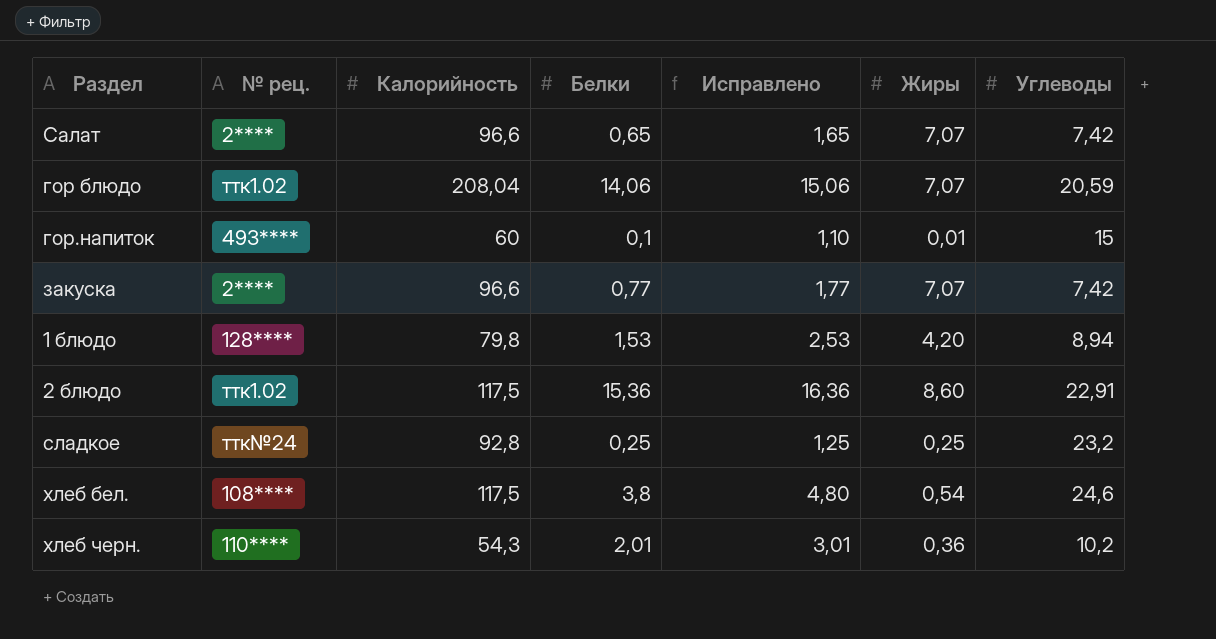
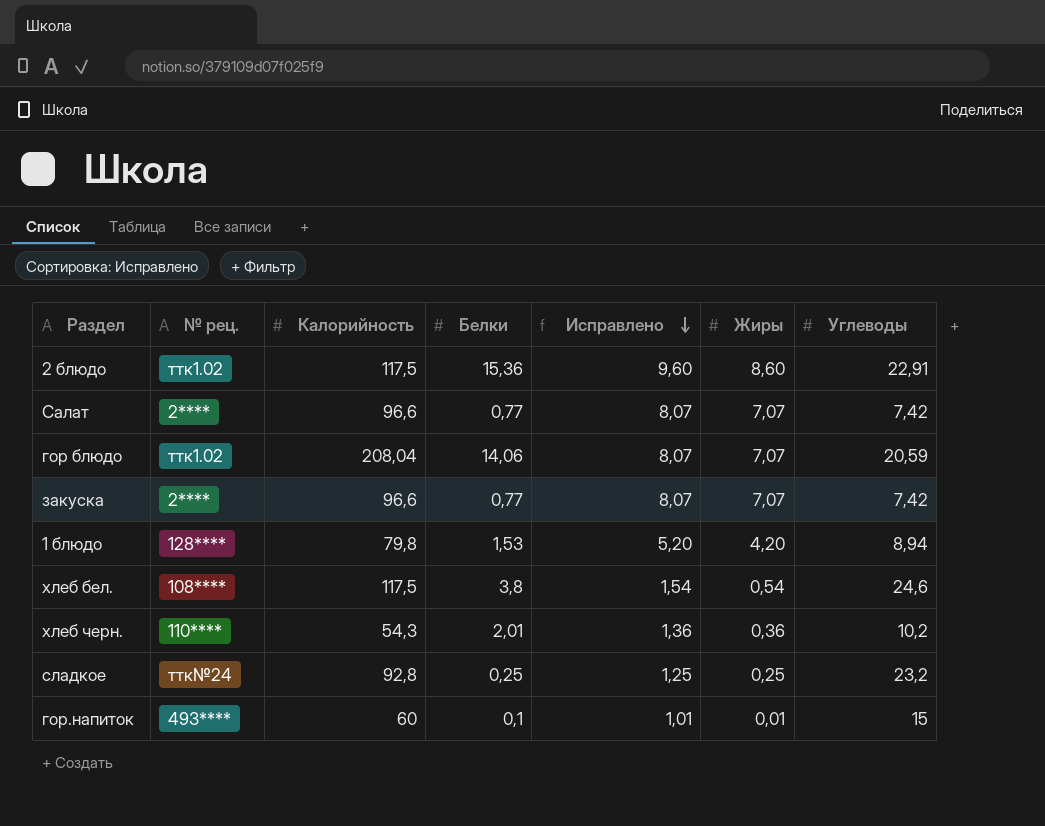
row order: none -> Исправлено descending
column Исправлено | formula: [Белки] + 1 -> [Жиры] + 1
Салат | Белки: 0,65 -> 0,77

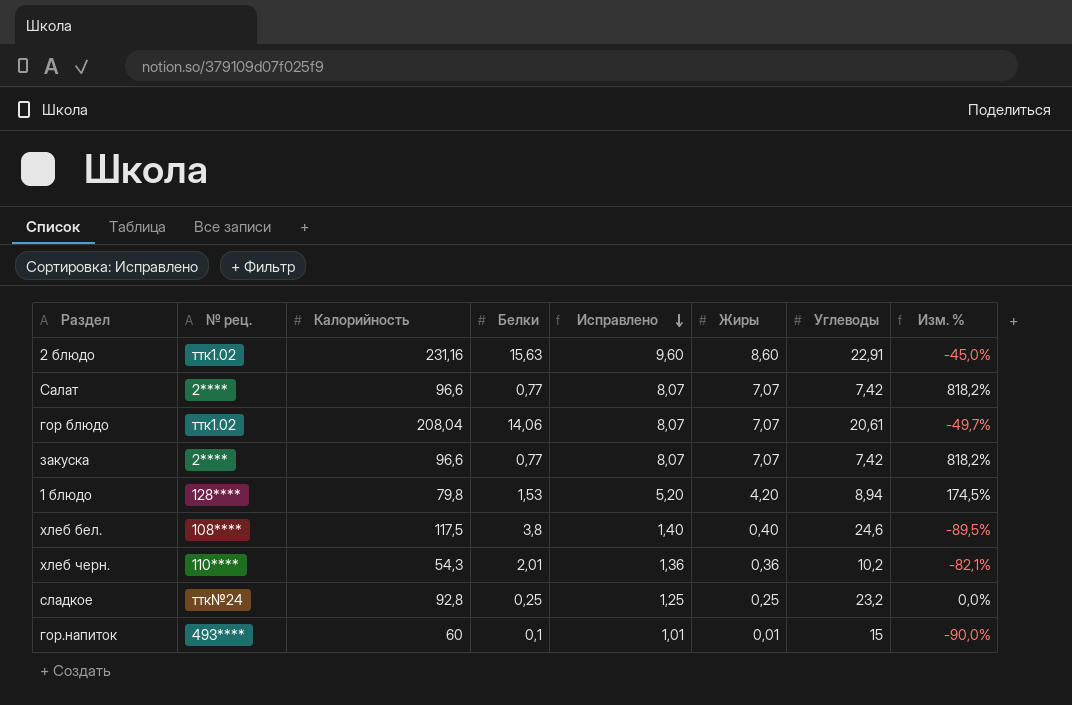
column Изм. % | formula: none -> ([Жиры] - [Белки]) / [Белки]
2 блюдо | Калорийность: 117,5 -> 231,16
2 блюдо | Белки: 15,36 -> 15,63
гор блюдо | Углеводы: 20,59 -> 20,61
хлеб бел. | Исправлено: 1,54 -> 1,40
хлеб бел. | Жиры: 0,54 -> 0,40

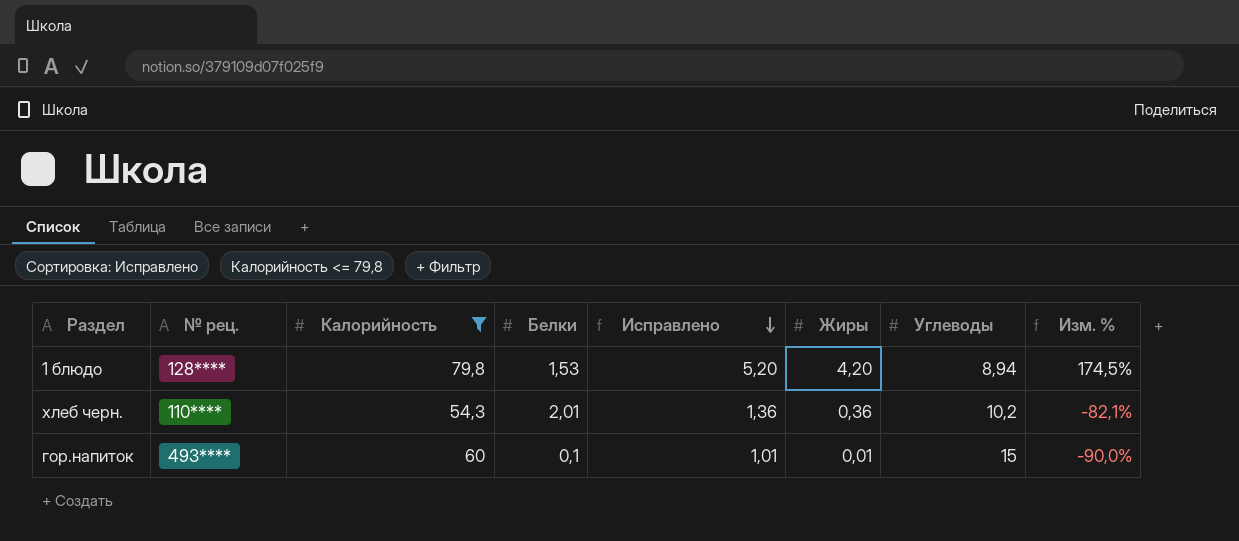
filter: none -> Калорийность <= 79,8

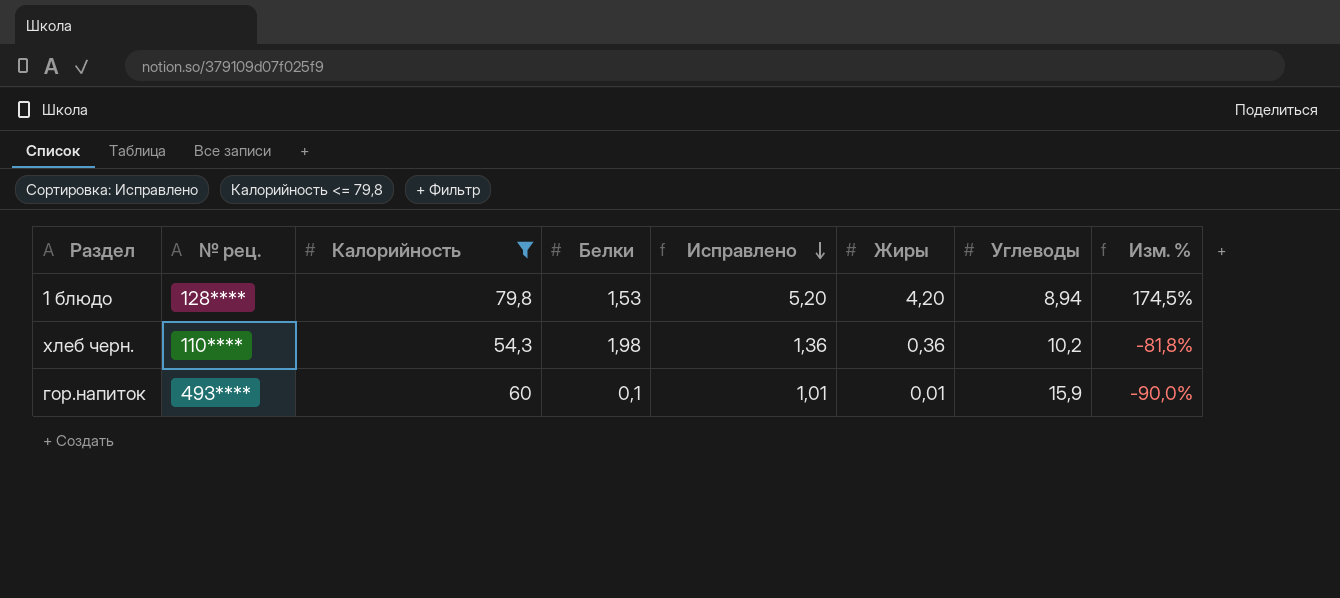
хлеб черн. | Белки: 2,01 -> 1,98
хлеб черн. | Изм. %: -82,1% -> -81,8%
гор.напиток | Углеводы: 15 -> 15,9

